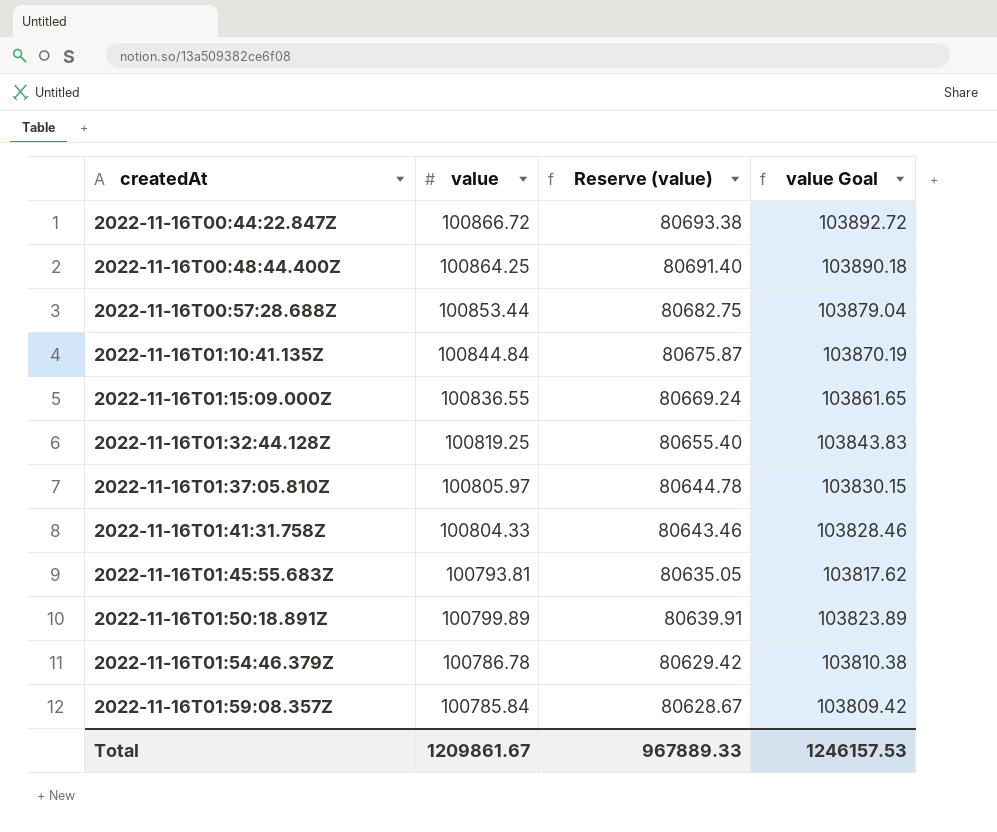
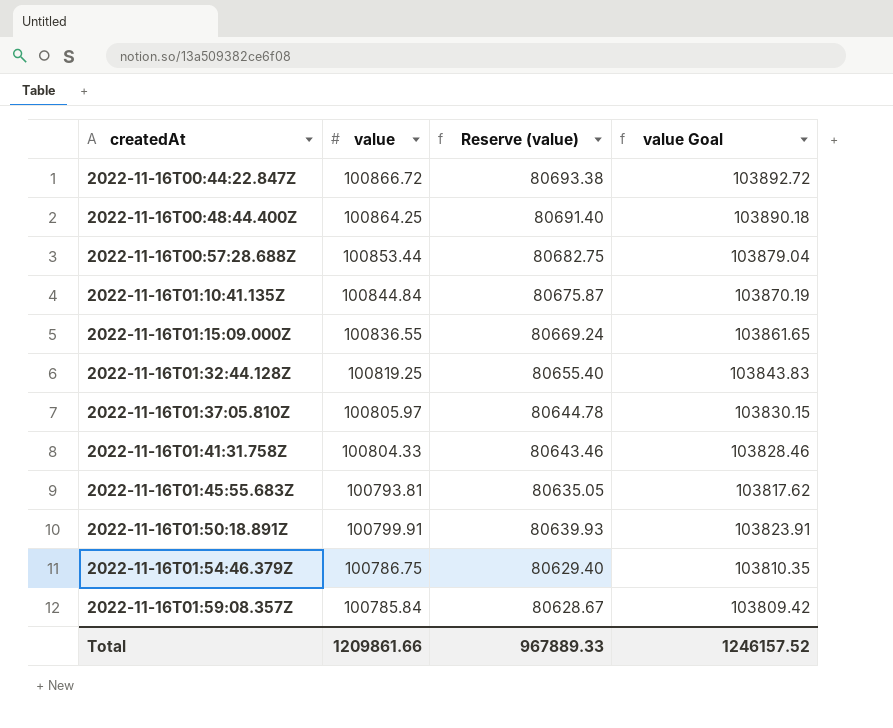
2022-11-16T01:50:18.891Z | value: 100799.89 -> 100799.91
2022-11-16T01:50:18.891Z | Reserve (value): 80639.91 -> 80639.93
2022-11-16T01:50:18.891Z | value Goal: 103823.89 -> 103823.91
2022-11-16T01:54:46.379Z | value: 100786.78 -> 100786.75
2022-11-16T01:54:46.379Z | Reserve (value): 80629.42 -> 80629.40
2022-11-16T01:54:46.379Z | value Goal: 103810.38 -> 103810.35
Total | value: 1209861.67 -> 1209861.66
Total | value Goal: 1246157.53 -> 1246157.52

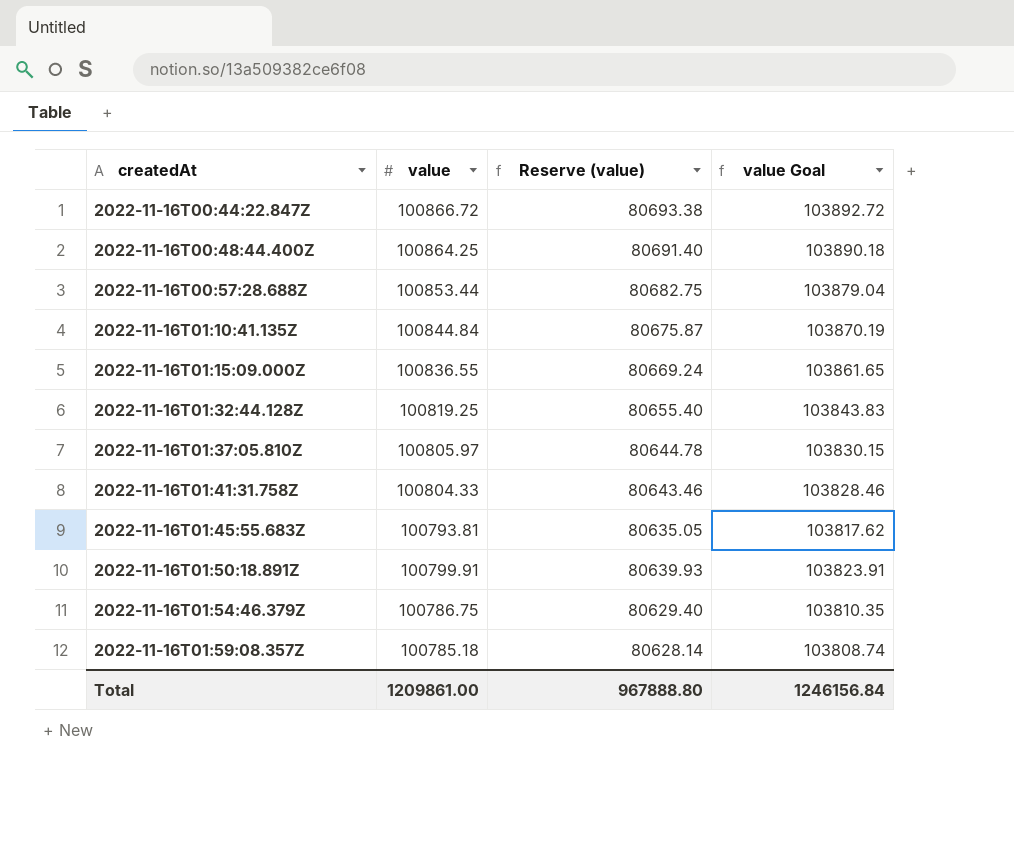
2022-11-16T01:59:08.357Z | value: 100785.84 -> 100785.18
2022-11-16T01:59:08.357Z | Reserve (value): 80628.67 -> 80628.14
2022-11-16T01:59:08.357Z | value Goal: 103809.42 -> 103808.74
Total | value: 1209861.66 -> 1209861.00
Total | Reserve (value): 967889.33 -> 967888.80
Total | value Goal: 1246157.52 -> 1246156.84

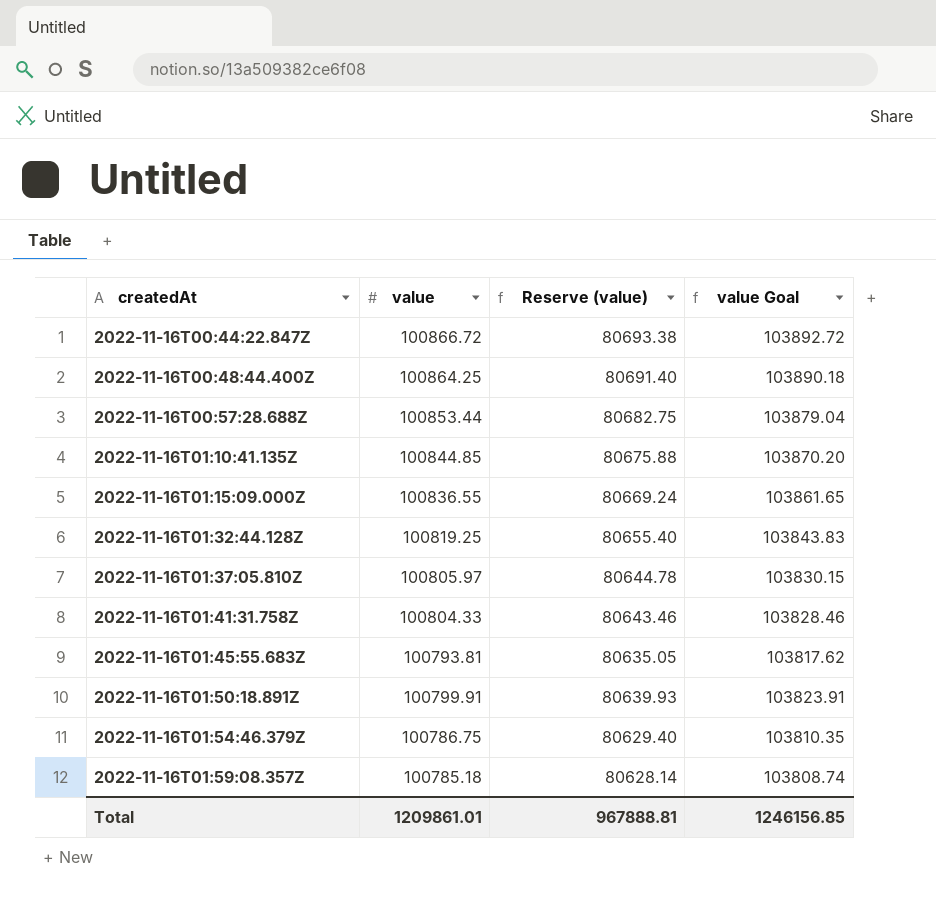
2022-11-16T01:10:41.135Z | value: 100844.84 -> 100844.85
2022-11-16T01:10:41.135Z | Reserve (value): 80675.87 -> 80675.88
2022-11-16T01:10:41.135Z | value Goal: 103870.19 -> 103870.20
Total | value: 1209861.00 -> 1209861.01
Total | Reserve (value): 967888.80 -> 967888.81
Total | value Goal: 1246156.84 -> 1246156.85

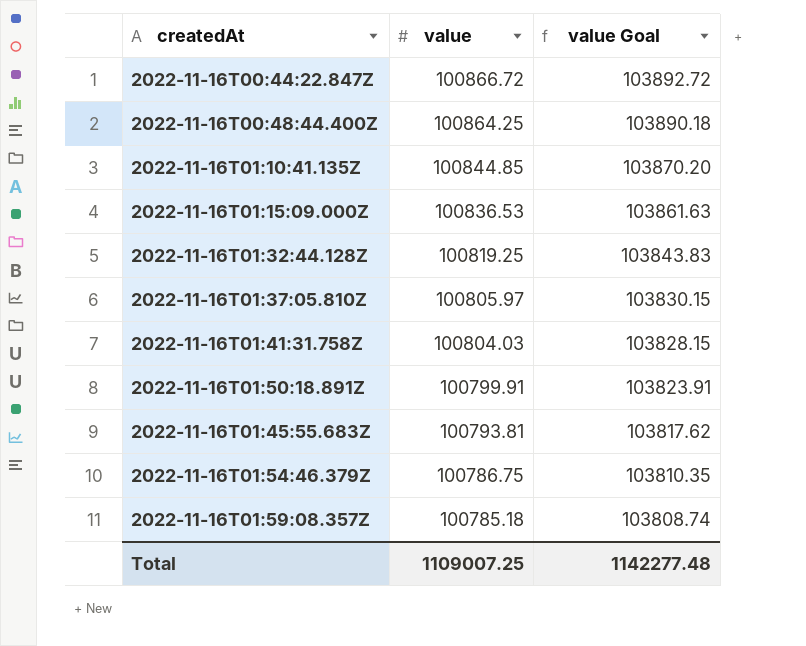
row order: createdAt ascending -> value descending
column Reserve (value) | formula: [value] * 0.8 -> none
row 2022-11-16T00:57:28.688Z: 100853.44 | 80682.75 | 103879.04 -> none
2022-11-16T01:15:09.000Z | value: 100836.55 -> 100836.53
2022-11-16T01:15:09.000Z | value Goal: 103861.65 -> 103861.63
2022-11-16T01:41:31.758Z | value: 100804.33 -> 100804.03
2022-11-16T01:41:31.758Z | value Goal: 103828.46 -> 103828.15
Total | value: 1209861.01 -> 1109007.25
Total | value Goal: 1246156.85 -> 1142277.48

